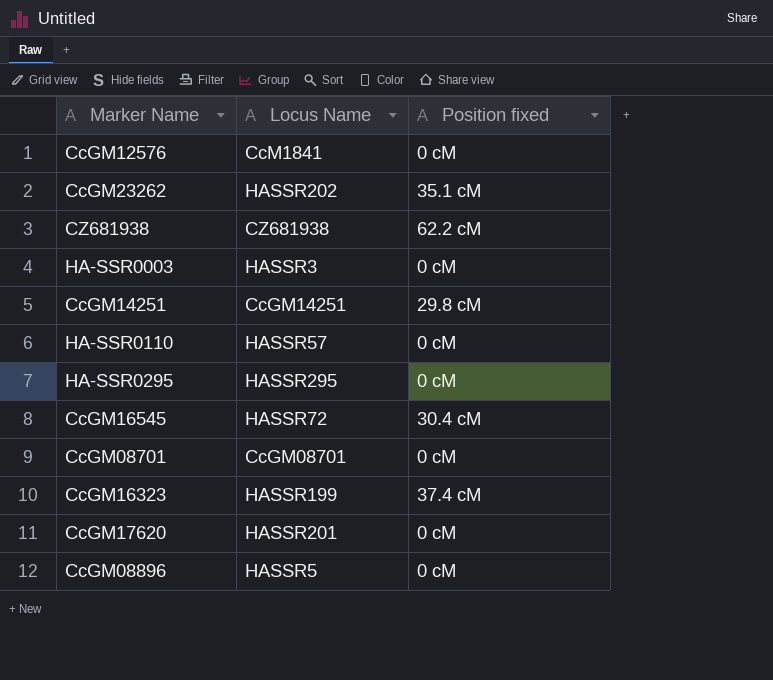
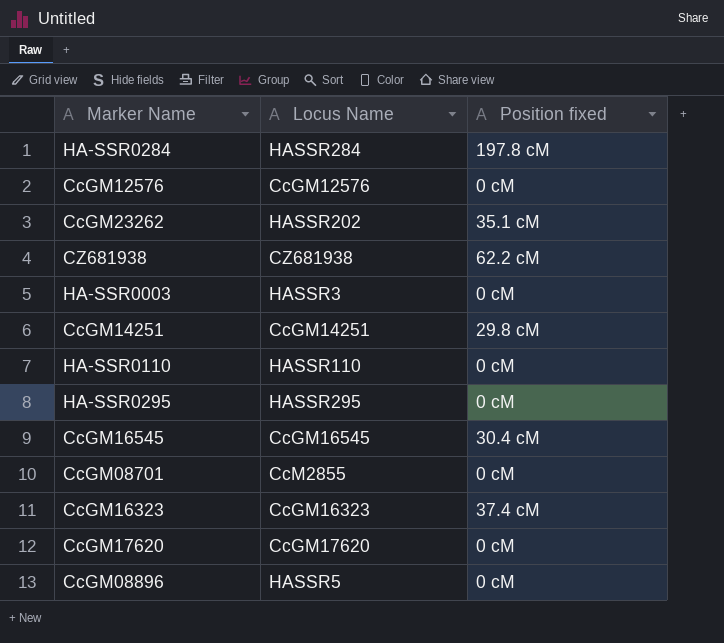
row HA-SSR0284: none -> HASSR284 | 197.8 cM
CcGM12576 | Locus Name: CcM1841 -> CcGM12576
HA-SSR0110 | Locus Name: HASSR57 -> HASSR110
CcGM16545 | Locus Name: HASSR72 -> CcGM16545
CcGM08701 | Locus Name: CcGM08701 -> CcM2855
CcGM16323 | Locus Name: HASSR199 -> CcGM16323
CcGM17620 | Locus Name: HASSR201 -> CcGM17620

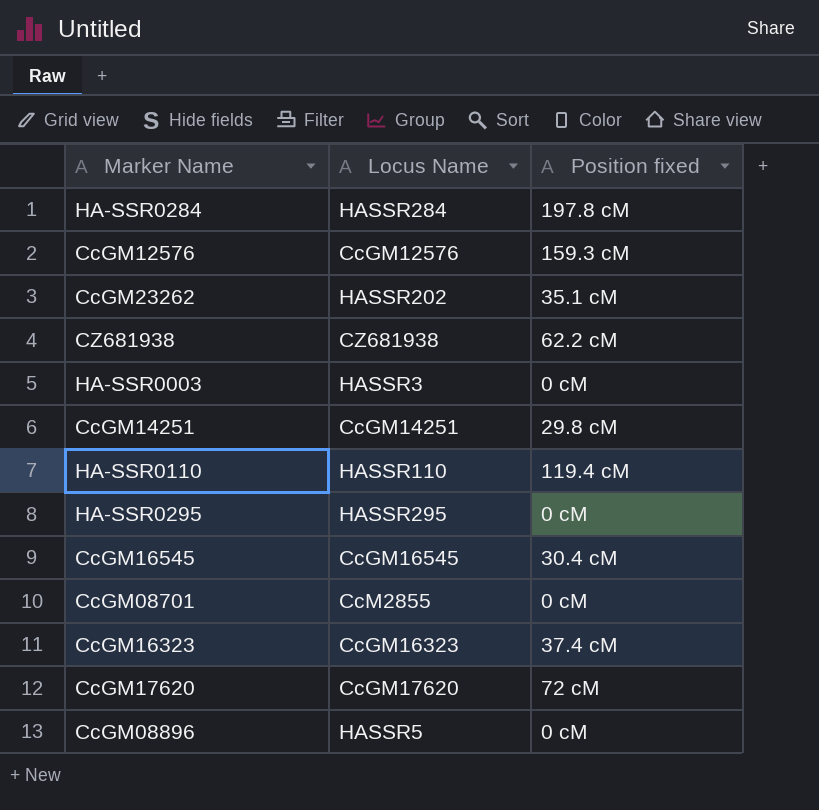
CcGM12576 | Position fixed: 0 cM -> 159.3 cM
HA-SSR0110 | Position fixed: 0 cM -> 119.4 cM
CcGM17620 | Position fixed: 0 cM -> 72 cM

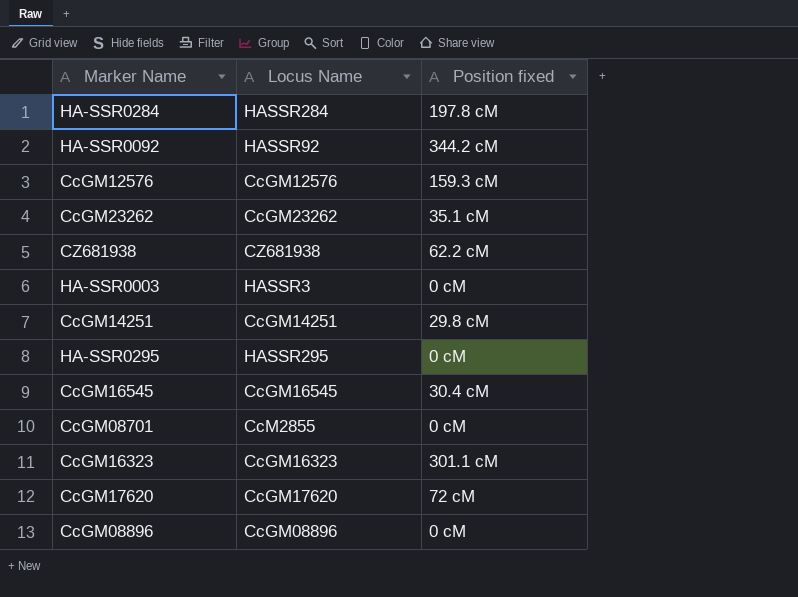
row HA-SSR0110: HASSR110 | 119.4 cM -> none
row HA-SSR0092: none -> HASSR92 | 344.2 cM
CcGM23262 | Locus Name: HASSR202 -> CcGM23262
CcGM16323 | Position fixed: 37.4 cM -> 301.1 cM
CcGM08896 | Locus Name: HASSR5 -> CcGM08896

